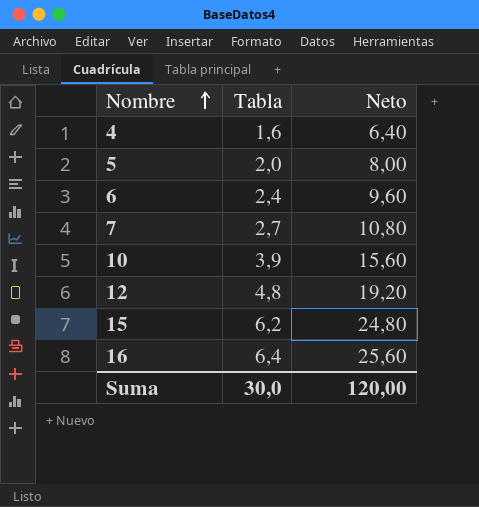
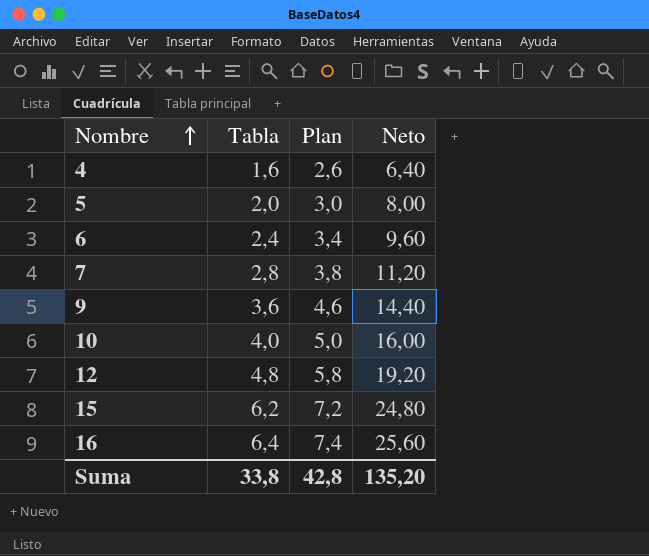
column Plan | formula: none -> [Tabla] + 1
7 | Tabla: 2,7 -> 2,8
7 | Neto: 10,80 -> 11,20
row 9: none -> 3,6 | 4,6 | 14,40
10 | Tabla: 3,9 -> 4,0
10 | Neto: 15,60 -> 16,00
Suma | Tabla: 30,0 -> 33,8
Suma | Neto: 120,00 -> 135,20

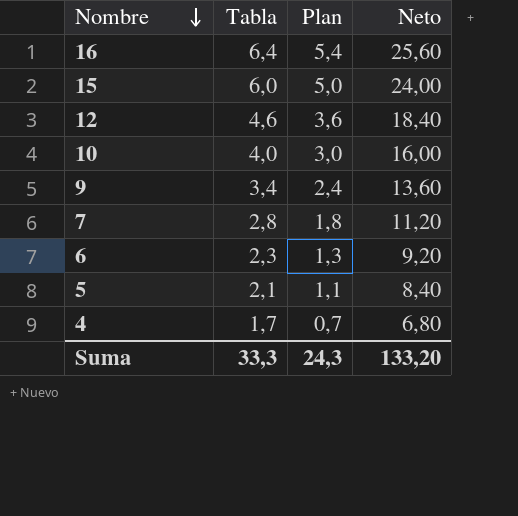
row order: Nombre ascending -> Nombre descending
column Plan | formula: [Tabla] + 1 -> [Tabla] - 1
15 | Tabla: 6,2 -> 6,0
15 | Neto: 24,80 -> 24,00
12 | Tabla: 4,8 -> 4,6
12 | Neto: 19,20 -> 18,40
9 | Tabla: 3,6 -> 3,4
9 | Neto: 14,40 -> 13,60
6 | Tabla: 2,4 -> 2,3
6 | Neto: 9,60 -> 9,20
5 | Tabla: 2,0 -> 2,1
5 | Neto: 8,00 -> 8,40
4 | Tabla: 1,6 -> 1,7
4 | Neto: 6,40 -> 6,80
Suma | Tabla: 33,8 -> 33,3
Suma | Plan: 42,8 -> 24,3
Suma | Neto: 135,20 -> 133,20

